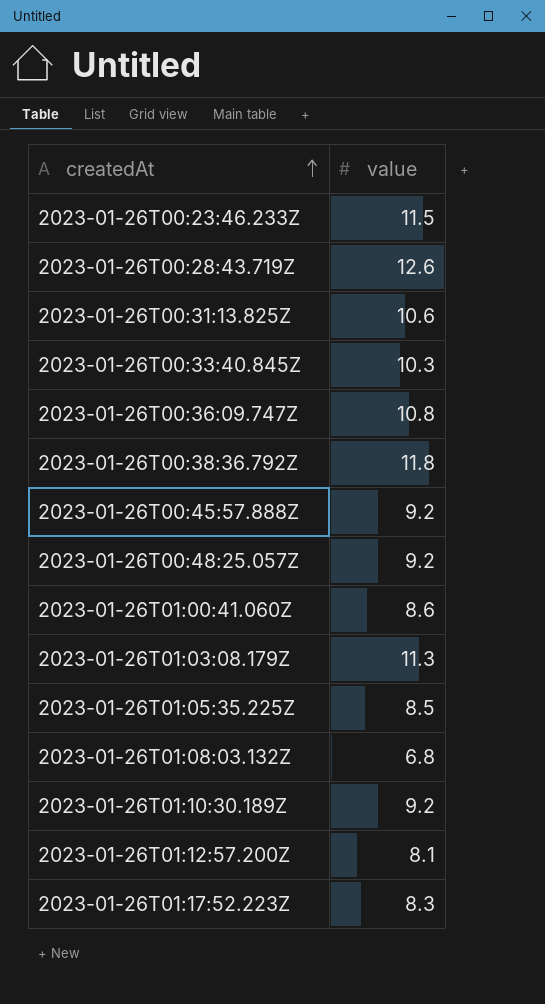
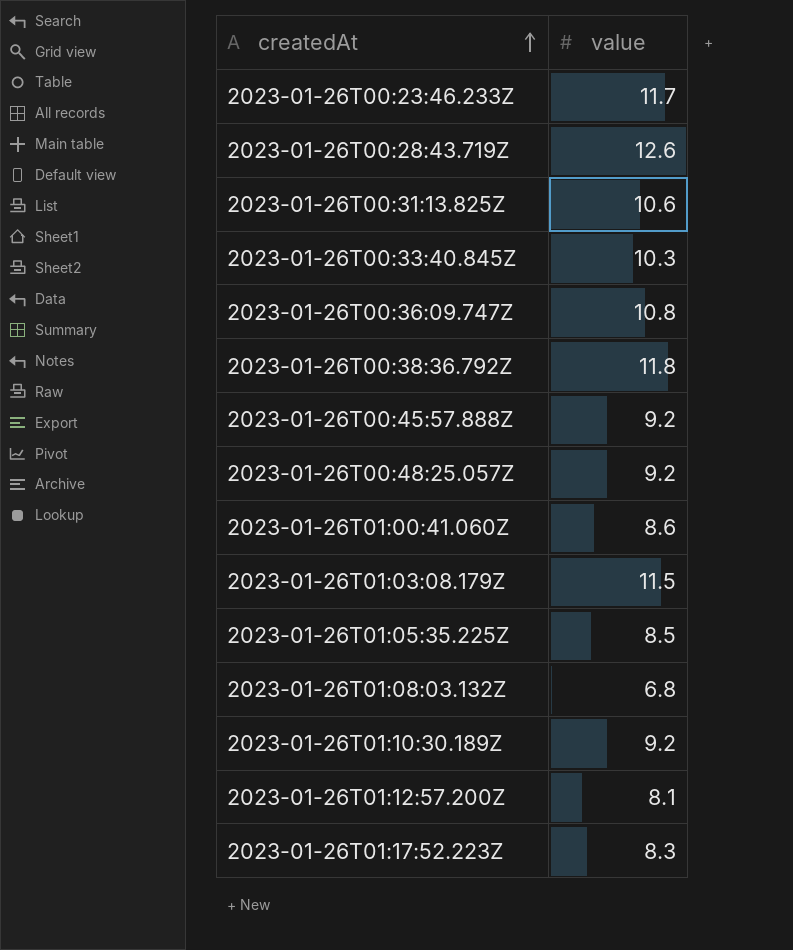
2023-01-26T00:23:46.233Z | value: 11.5 -> 11.7
2023-01-26T01:03:08.179Z | value: 11.3 -> 11.5

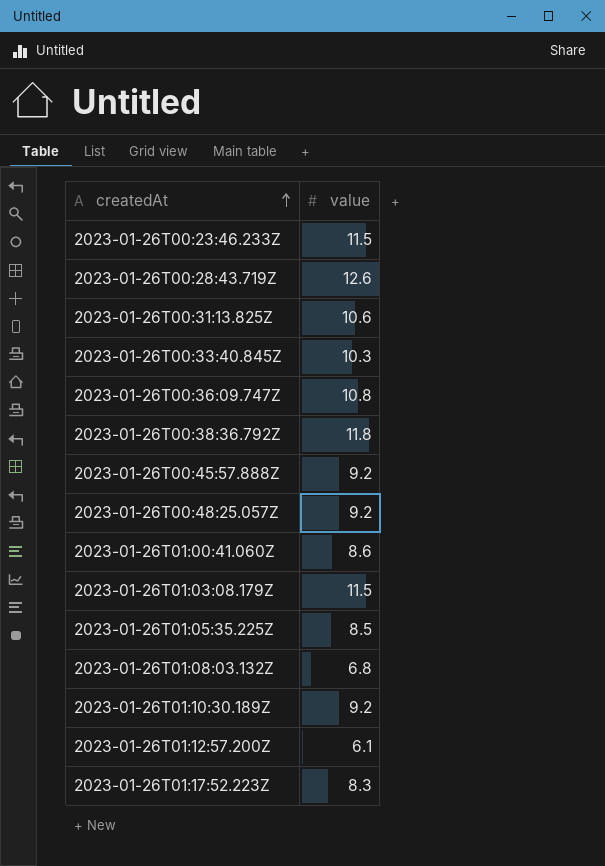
2023-01-26T00:23:46.233Z | value: 11.7 -> 11.5
2023-01-26T01:12:57.200Z | value: 8.1 -> 6.1

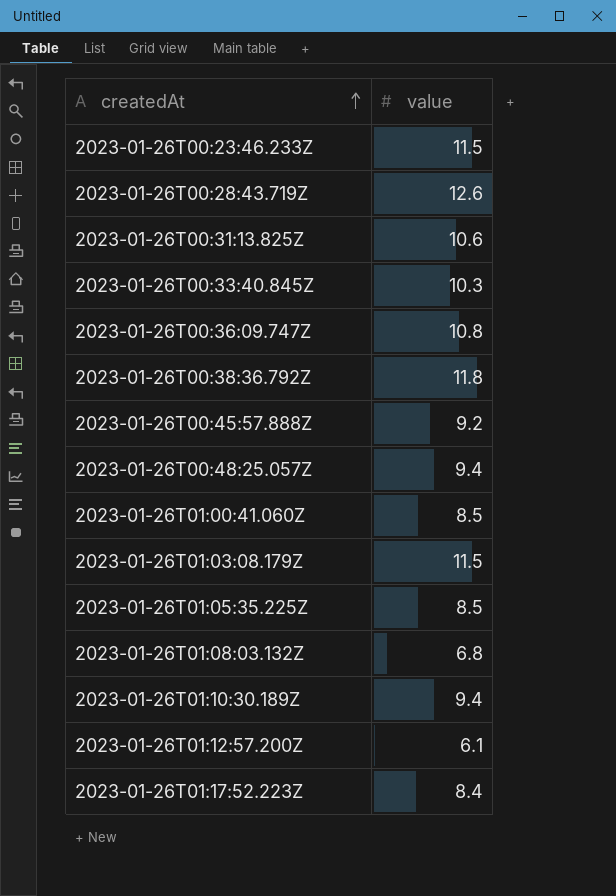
2023-01-26T00:48:25.057Z | value: 9.2 -> 9.4
2023-01-26T01:00:41.060Z | value: 8.6 -> 8.5
2023-01-26T01:10:30.189Z | value: 9.2 -> 9.4
2023-01-26T01:17:52.223Z | value: 8.3 -> 8.4

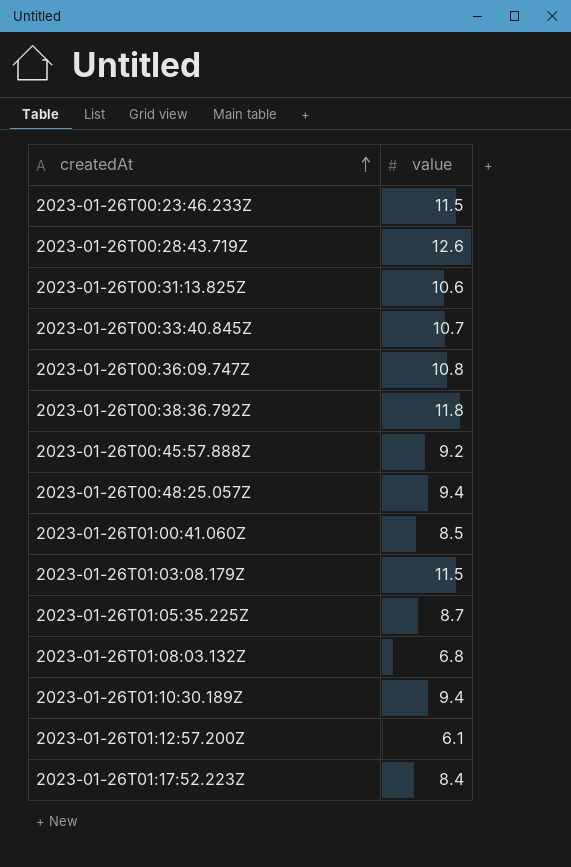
2023-01-26T00:33:40.845Z | value: 10.3 -> 10.7
2023-01-26T01:05:35.225Z | value: 8.5 -> 8.7

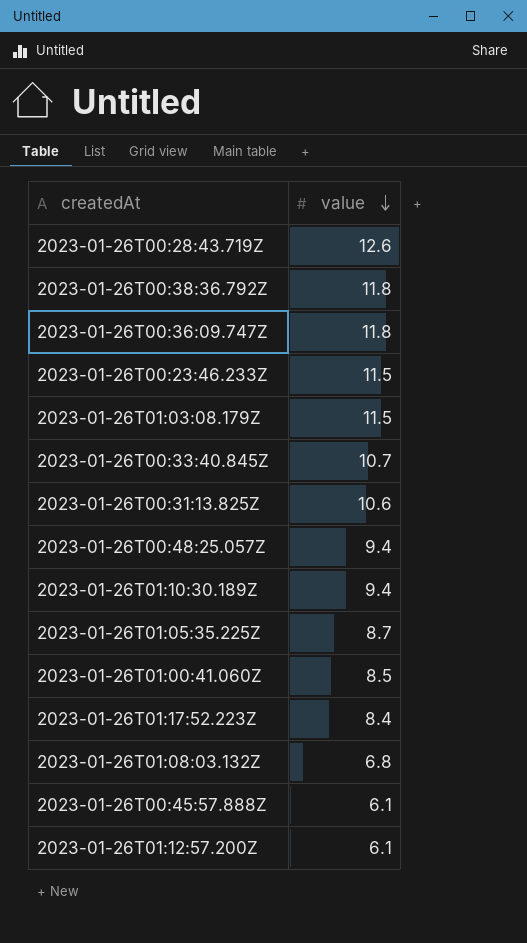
row order: createdAt ascending -> value descending
2023-01-26T00:36:09.747Z | value: 10.8 -> 11.8
2023-01-26T00:45:57.888Z | value: 9.2 -> 6.1

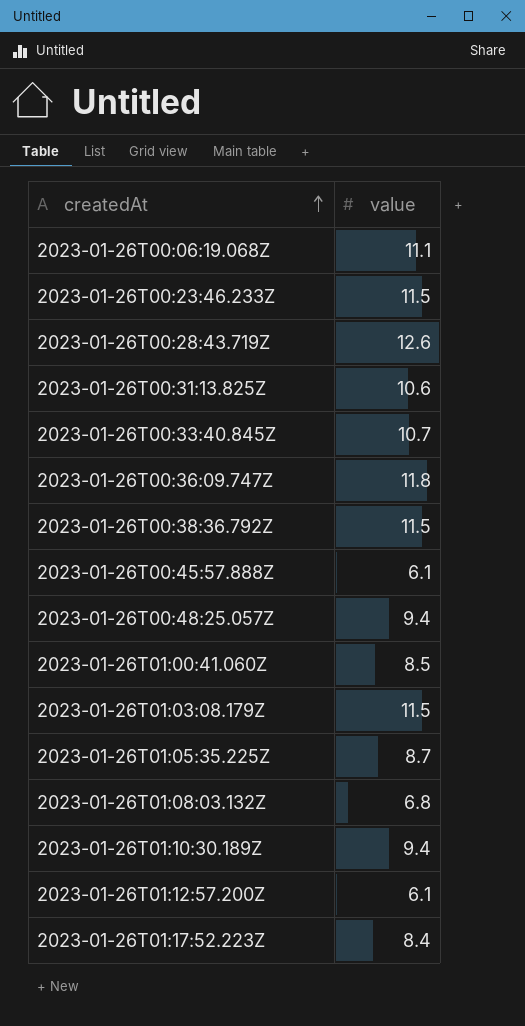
row order: value descending -> createdAt ascending
row 2023-01-26T00:06:19.068Z: none -> 11.1
2023-01-26T00:38:36.792Z | value: 11.8 -> 11.5

